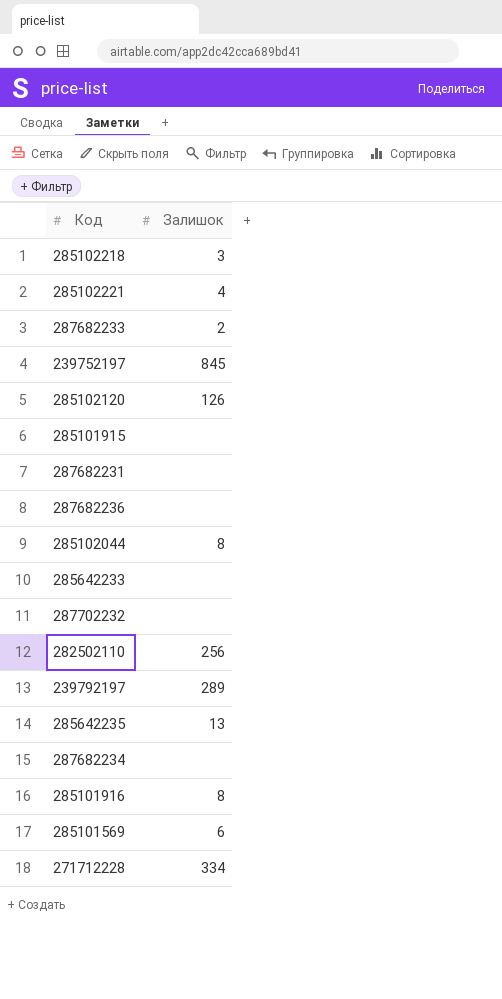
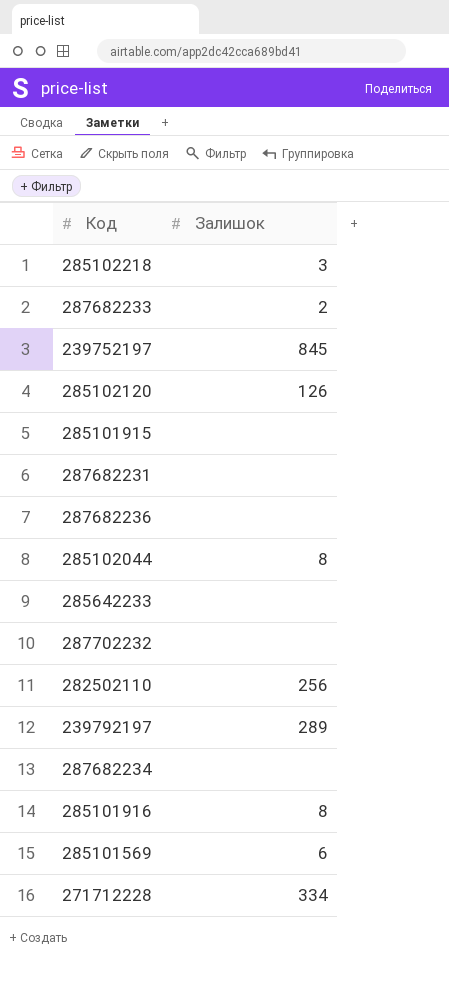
row 285102221: 4 -> none
row 285642235: 13 -> none

